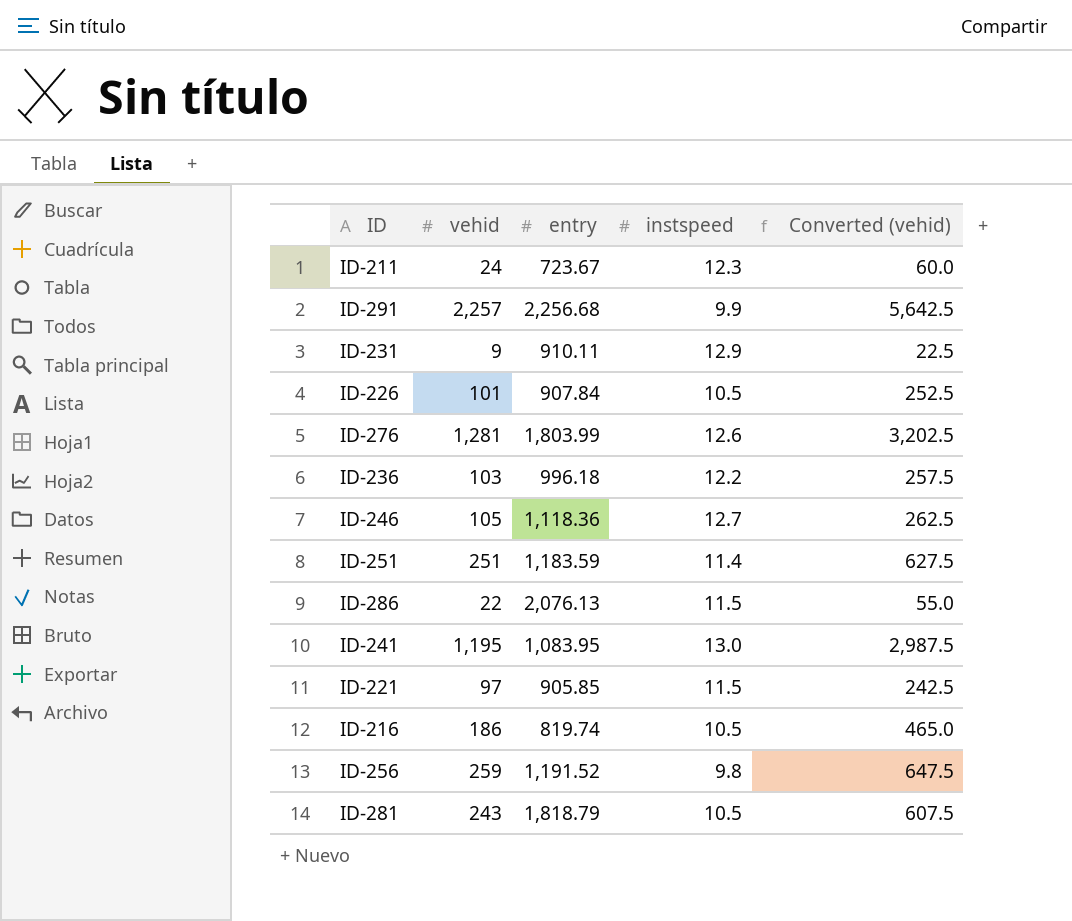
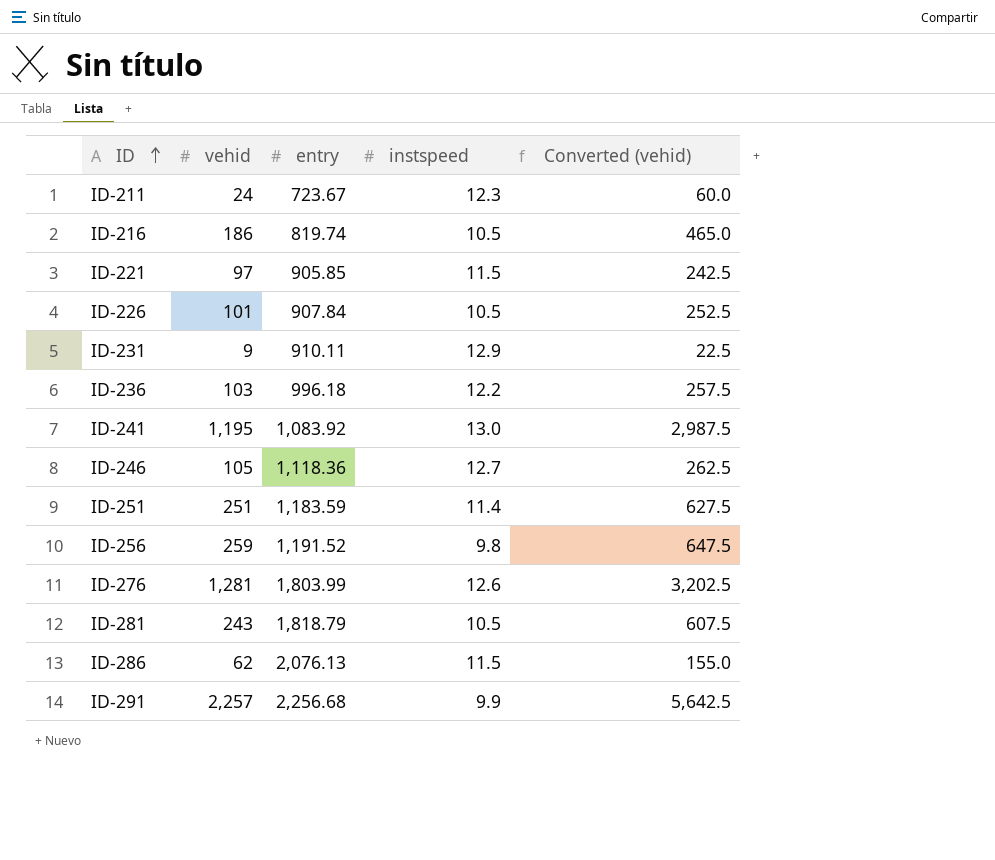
row order: none -> ID ascending
ID-241 | entry: 1,083.95 -> 1,083.92
ID-286 | vehid: 22 -> 62
ID-286 | Converted (vehid): 55.0 -> 155.0

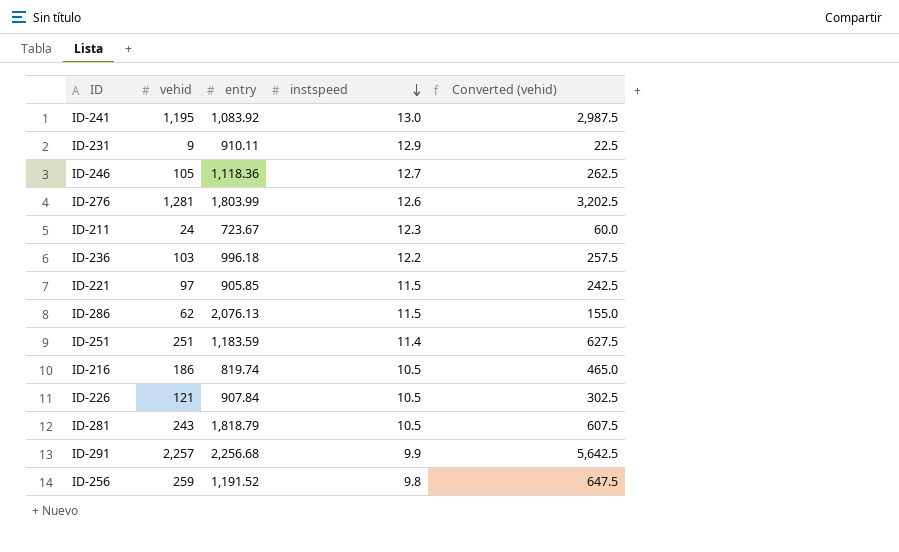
row order: ID ascending -> instspeed descending
ID-226 | vehid: 101 -> 121
ID-226 | Converted (vehid): 252.5 -> 302.5

